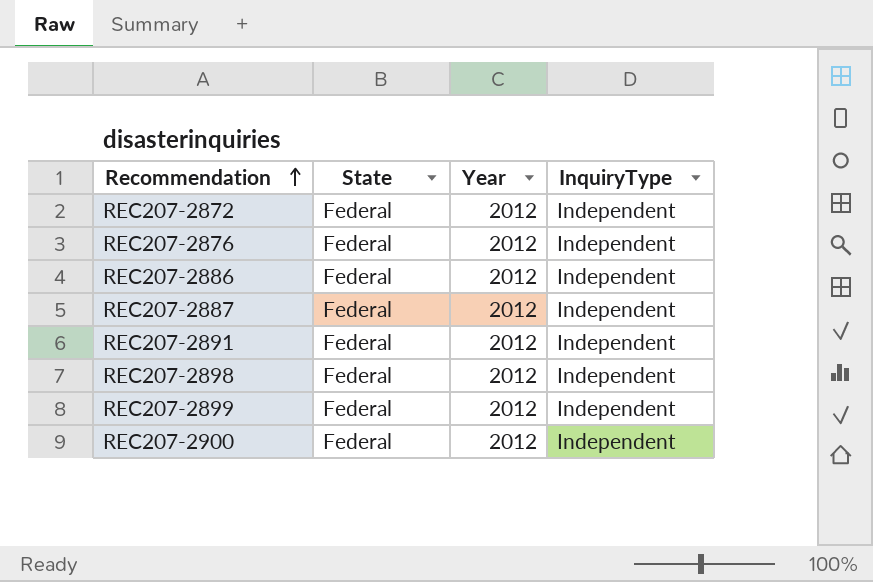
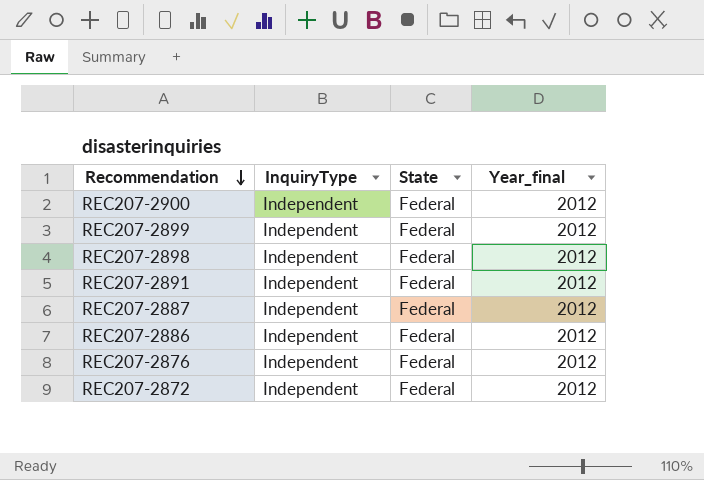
row order: Recommendation ascending -> Recommendation descending
column InquiryType | position: 4 -> 2
column name: Year -> Year_final

